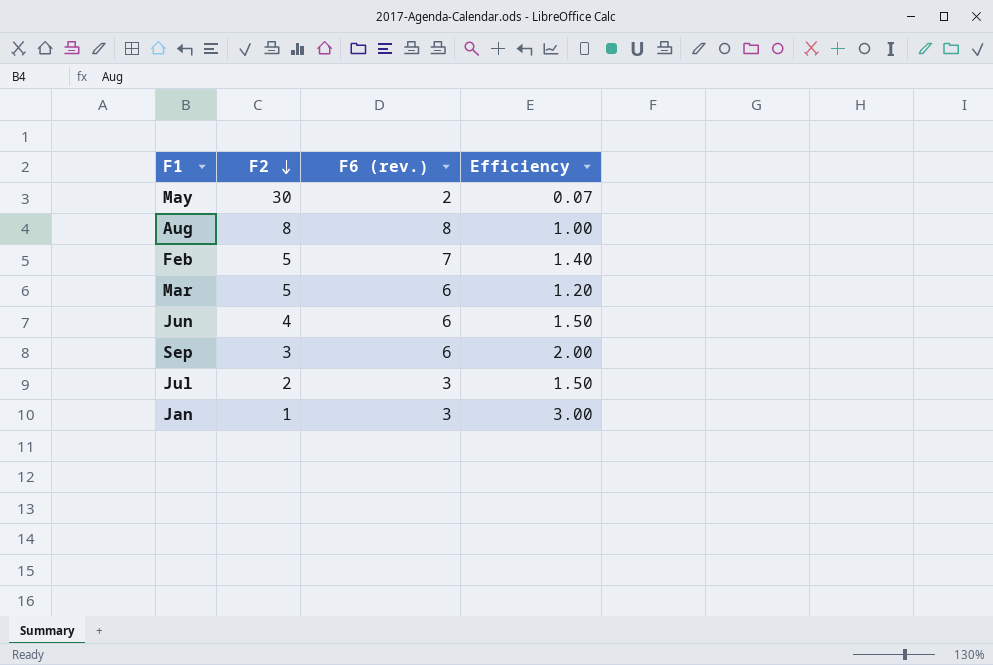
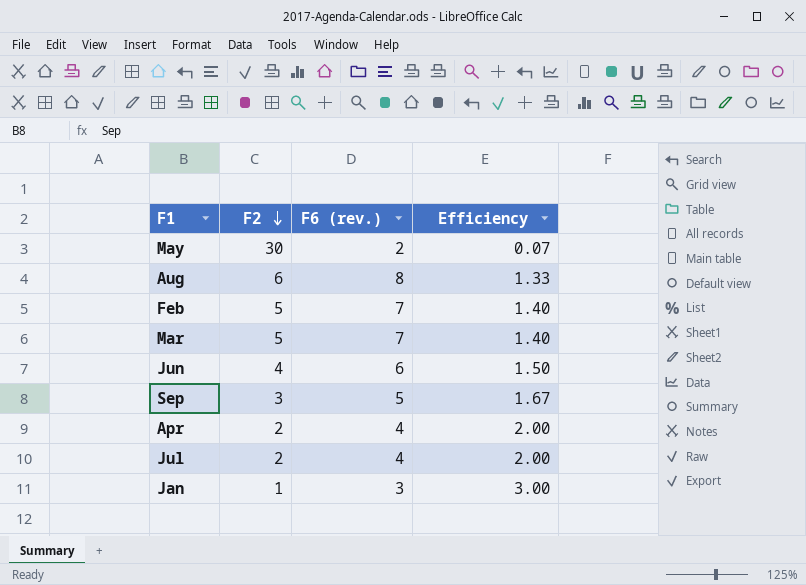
Aug | F2: 8 -> 6
Aug | Efficiency: 1.00 -> 1.33
Mar | F6 (rev.): 6 -> 7
Mar | Efficiency: 1.20 -> 1.40
Sep | F6 (rev.): 6 -> 5
Sep | Efficiency: 2.00 -> 1.67
row Apr: none -> 2 | 4 | 2.00
Jul | F6 (rev.): 3 -> 4
Jul | Efficiency: 1.50 -> 2.00

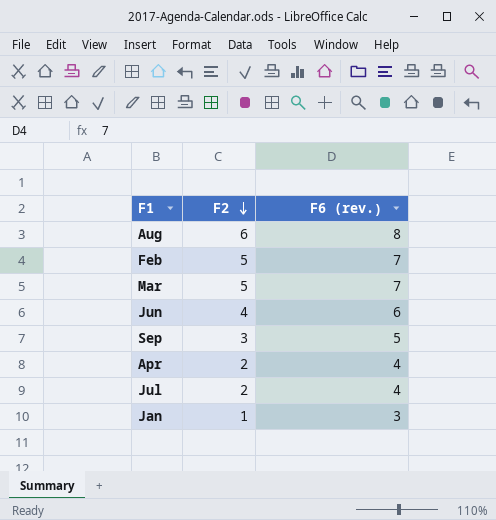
column Efficiency | formula: [F6 (rev.)] / [F2] -> none
row May: 30 | 2 | 0.07 -> none

